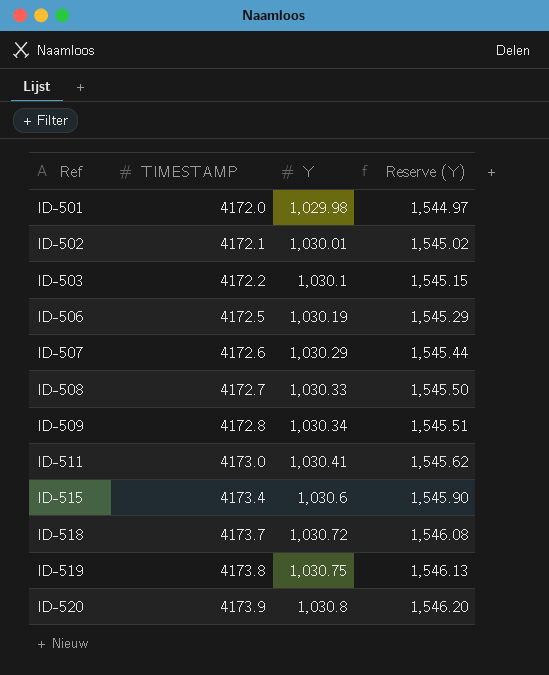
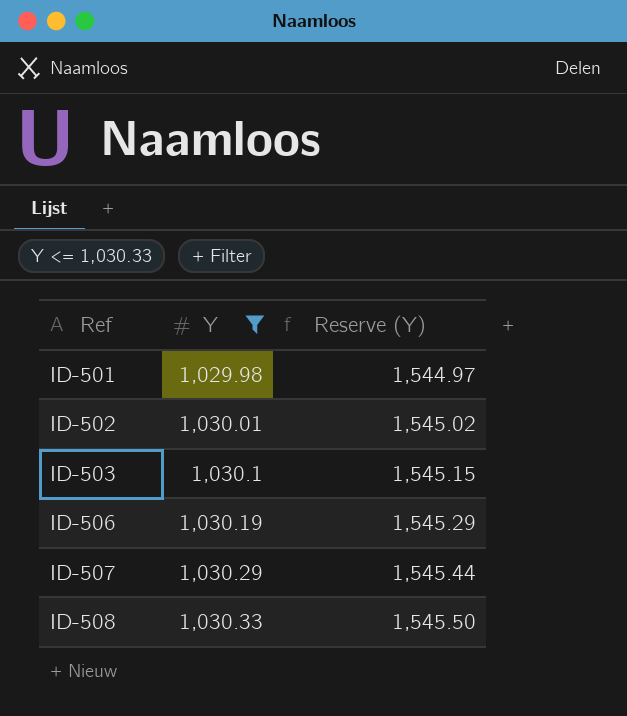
filter: none -> Y <= 1,030.33
column TIMESTAMP | position: 2 -> none

